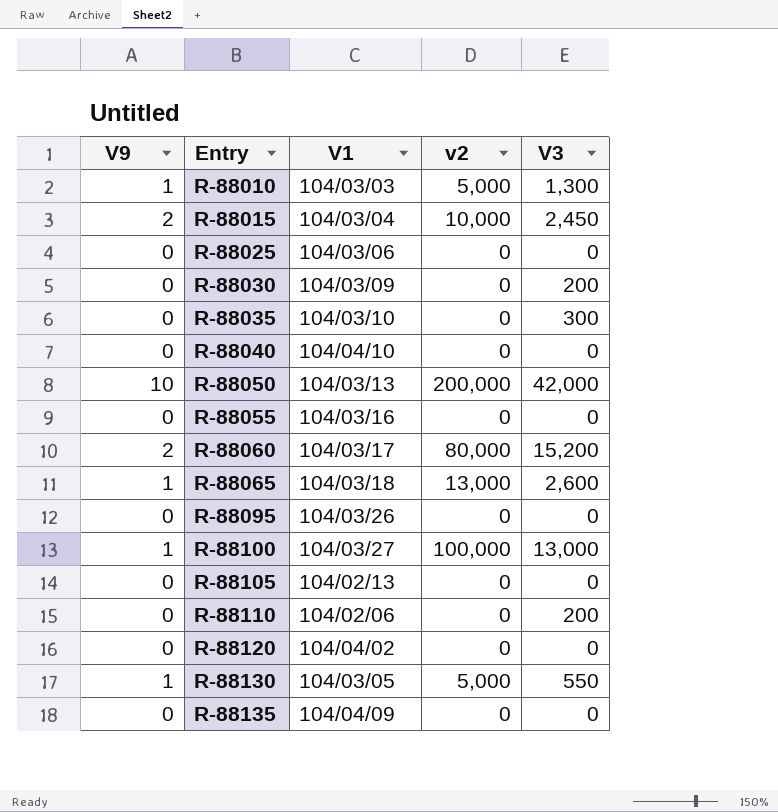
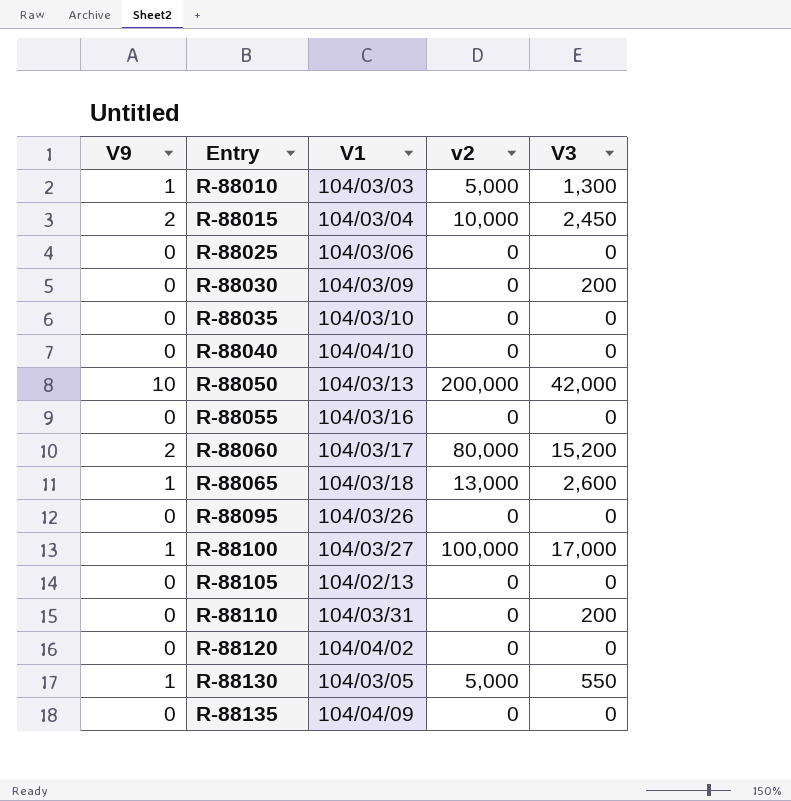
R-88035 | V3: 300 -> 0
R-88100 | V3: 13,000 -> 17,000
R-88110 | V1: 104/02/06 -> 104/03/31

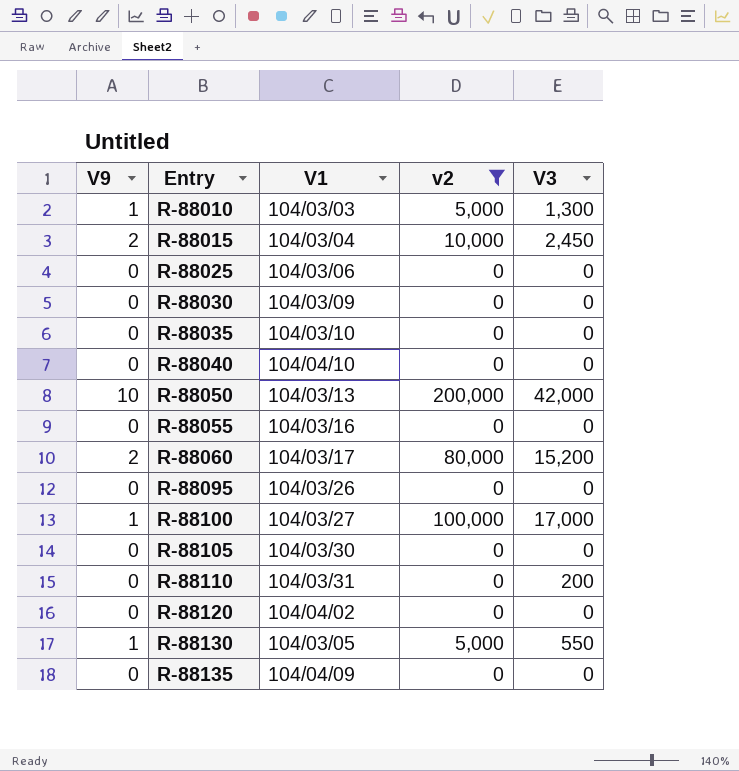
filter: none -> v2 != 13,000
R-88030 | V3: 200 -> 0
R-88105 | V1: 104/02/13 -> 104/03/30

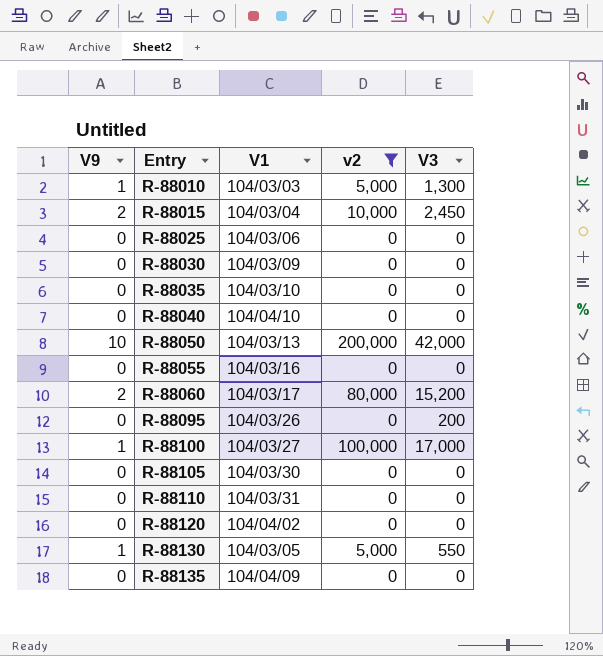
R-88095 | V3: 0 -> 200
R-88110 | V3: 200 -> 0

